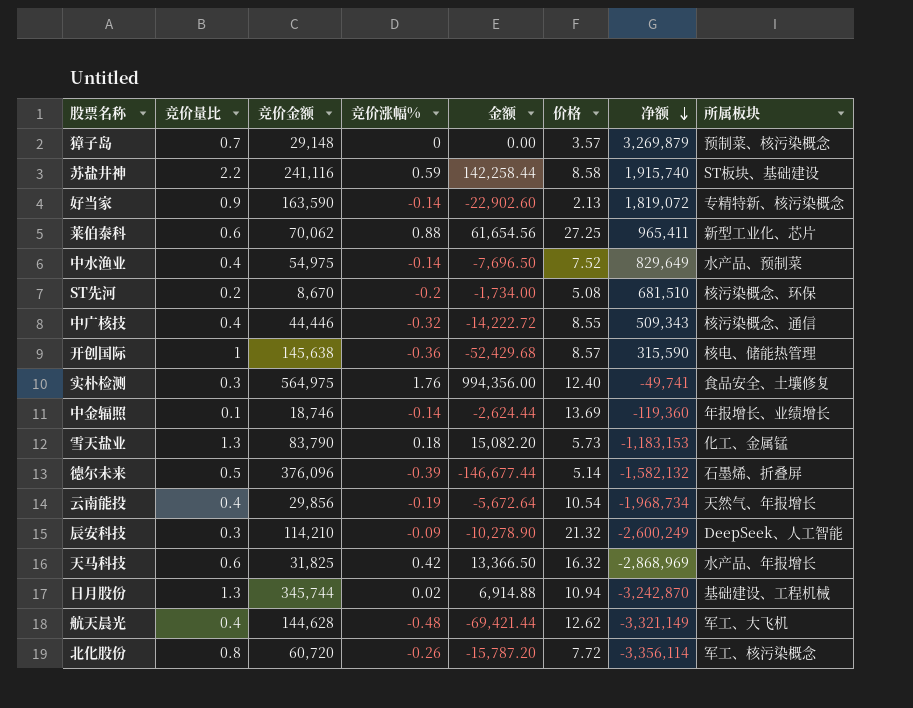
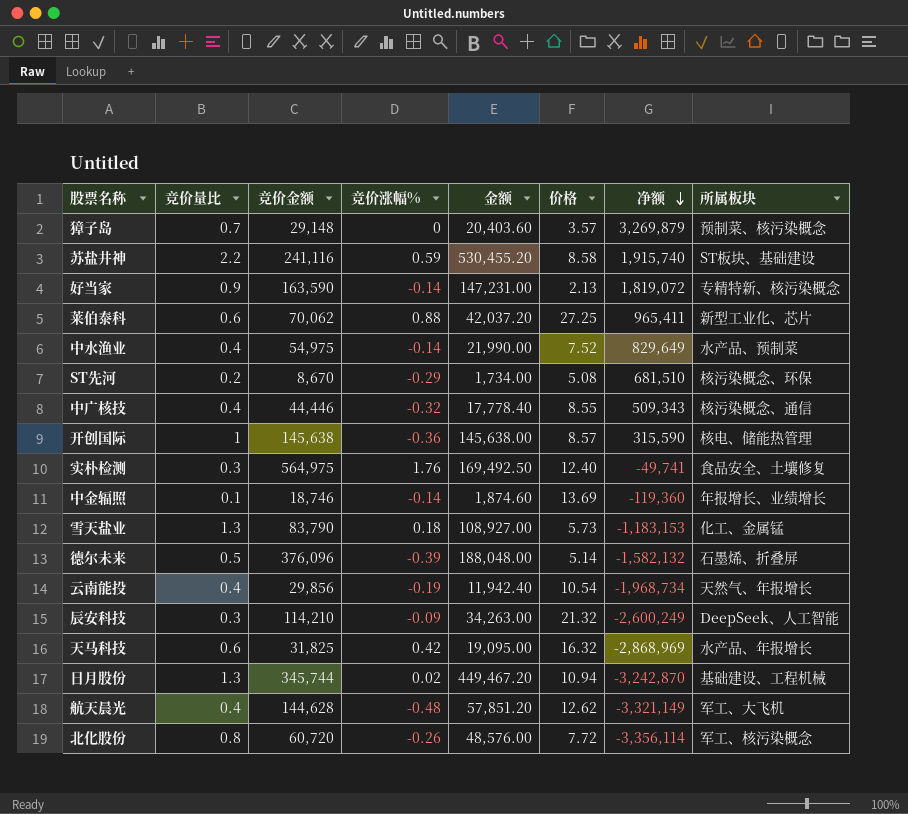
column 金额 | formula: [竞价金额] * [竞价涨幅%] -> [竞价量比] * [竞价金额]
ST先河 | 竞价涨幅%: -0.2 -> -0.29

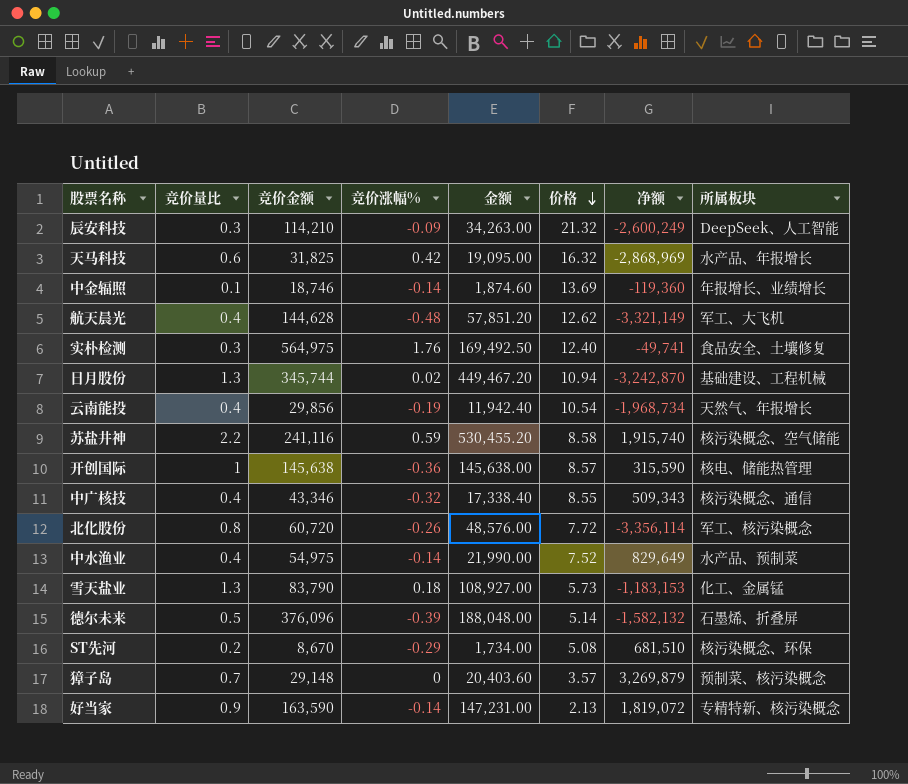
row order: 净额 descending -> 价格 descending
row 莱伯泰科: 0.6 | 70,062 | 0.88 | 42,037.20 | 27.25 | 965,411 | 新型工业化、芯片 -> none
苏盐井神 | 所属板块: ST板块、基础建设 -> 核污染概念、空气储能
中广核技 | 竞价金额: 44,446 -> 43,346
中广核技 | 金额: 17,778.40 -> 17,338.40

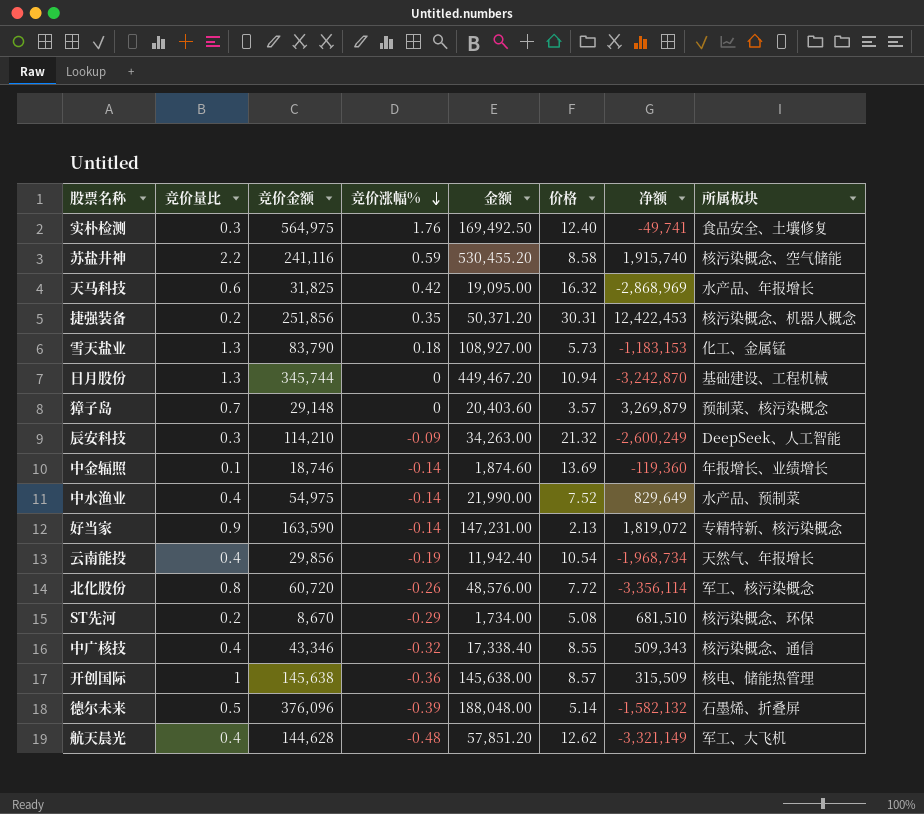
row order: 价格 descending -> 竞价涨幅% descending
row 捷强装备: none -> 0.2 | 251,856 | 0.35 | 50,371.20 | 30.31 | 12,422,453 | 核污染概念、机器人概念
日月股份 | 竞价涨幅%: 0.02 -> 0
开创国际 | 净额: 315,590 -> 315,509

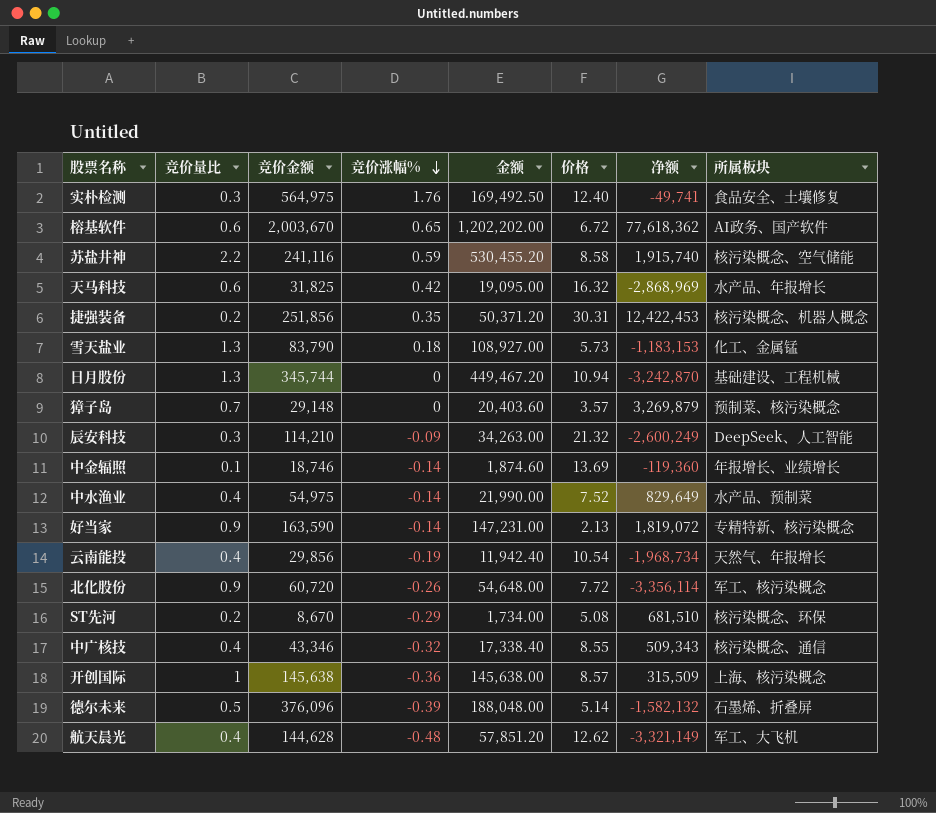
row 榕基软件: none -> 0.6 | 2,003,670 | 0.65 | 1,202,202.00 | 6.72 | 77,618,362 | AI政务、国产软件
北化股份 | 竞价量比: 0.8 -> 0.9
北化股份 | 金额: 48,576.00 -> 54,648.00
开创国际 | 所属板块: 核电、储能热管理 -> 上海、核污染概念

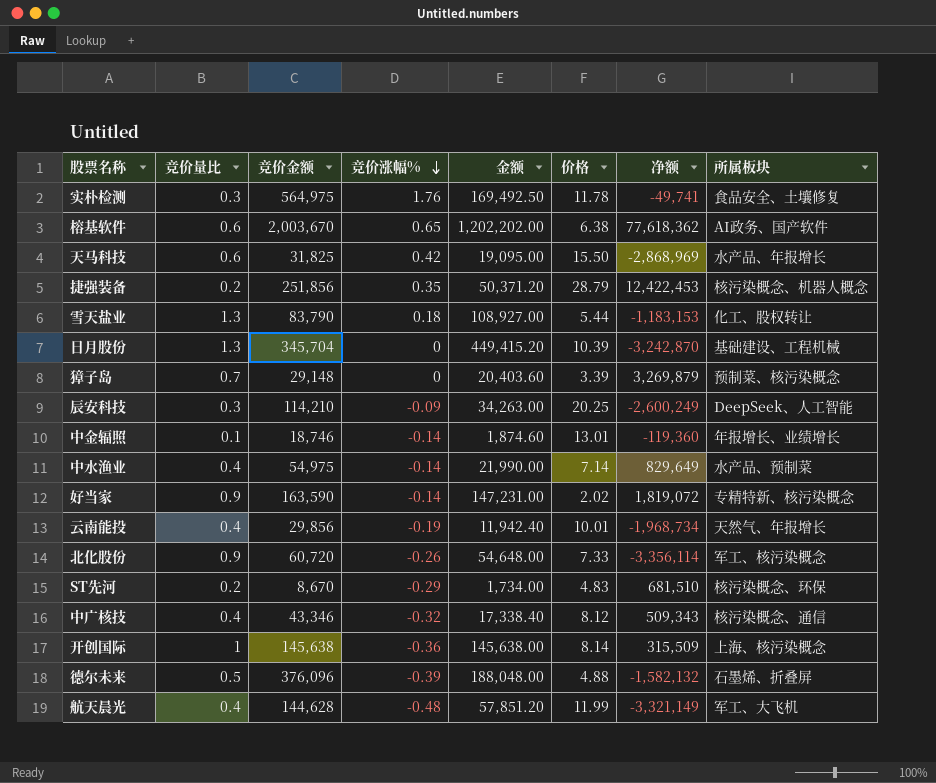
row 苏盐井神: 2.2 | 241,116 | 0.59 | 530,455.20 | 8.58 | 1,915,740 | 核污染概念、空气储能 -> none
实朴检测 | 价格: 12.40 -> 11.78
榕基软件 | 价格: 6.72 -> 6.38
天马科技 | 价格: 16.32 -> 15.50
捷强装备 | 价格: 30.31 -> 28.79
雪天盐业 | 价格: 5.73 -> 5.44
雪天盐业 | 所属板块: 化工、金属锰 -> 化工、股权转让
日月股份 | 竞价金额: 345,744 -> 345,704
日月股份 | 金额: 449,467.20 -> 449,415.20
日月股份 | 价格: 10.94 -> 10.39
獐子岛 | 价格: 3.57 -> 3.39
辰安科技 | 价格: 21.32 -> 20.25
中金辐照 | 价格: 13.69 -> 13.01
中水渔业 | 价格: 7.52 -> 7.14
好当家 | 价格: 2.13 -> 2.02
云南能投 | 价格: 10.54 -> 10.01
北化股份 | 价格: 7.72 -> 7.33
ST先河 | 价格: 5.08 -> 4.83
中广核技 | 价格: 8.55 -> 8.12
开创国际 | 价格: 8.57 -> 8.14
德尔未来 | 价格: 5.14 -> 4.88
航天晨光 | 价格: 12.62 -> 11.99

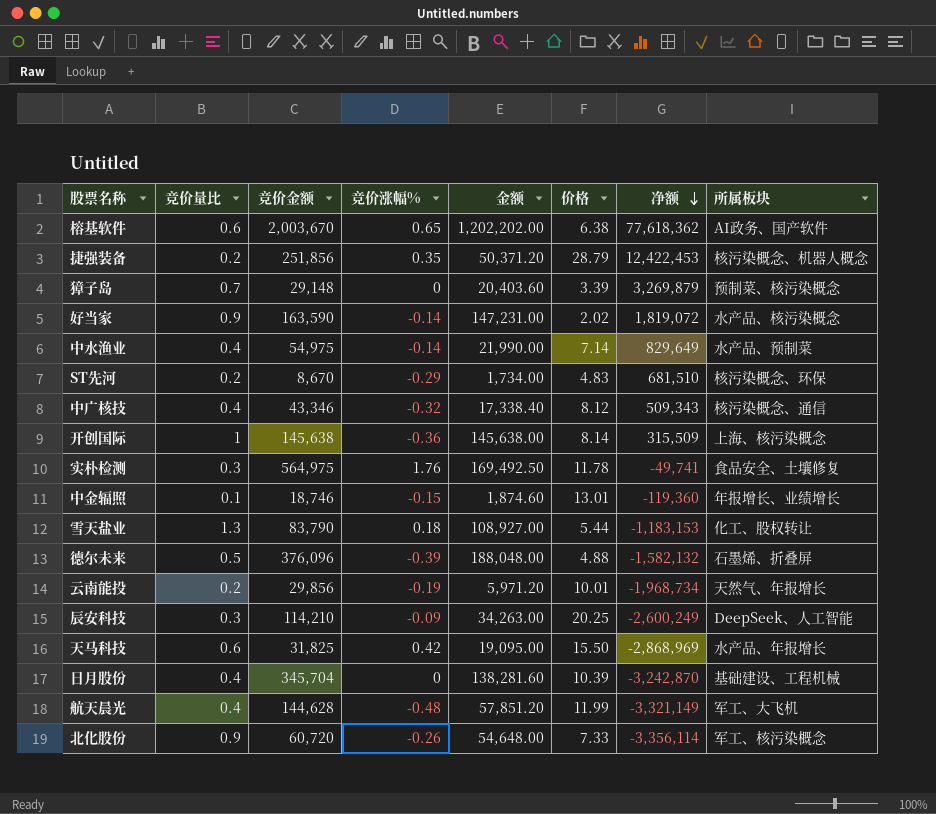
row order: 竞价涨幅% descending -> 净额 descending
好当家 | 所属板块: 专精特新、核污染概念 -> 水产品、核污染概念
中金辐照 | 竞价涨幅%: -0.14 -> -0.15
云南能投 | 竞价量比: 0.4 -> 0.2
云南能投 | 金额: 11,942.40 -> 5,971.20
日月股份 | 竞价量比: 1.3 -> 0.4
日月股份 | 金额: 449,415.20 -> 138,281.60

